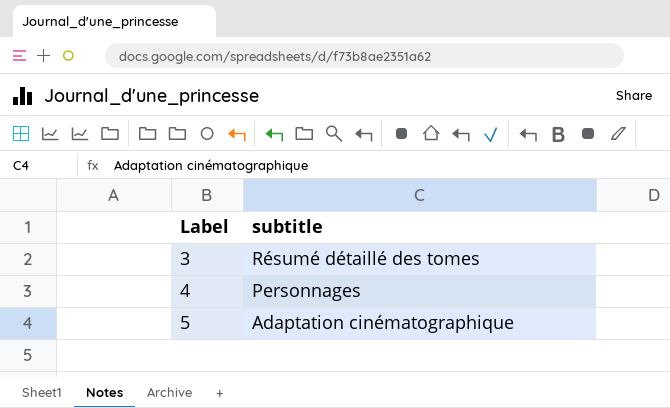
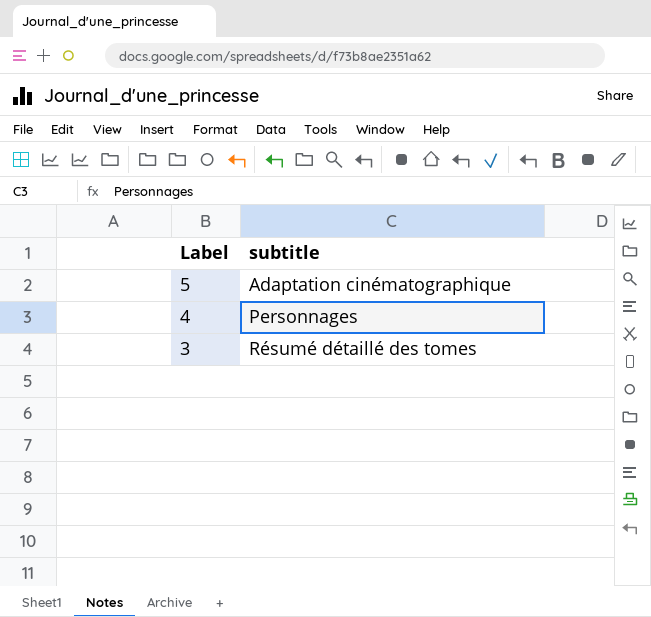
row order: Label ascending -> Label descending

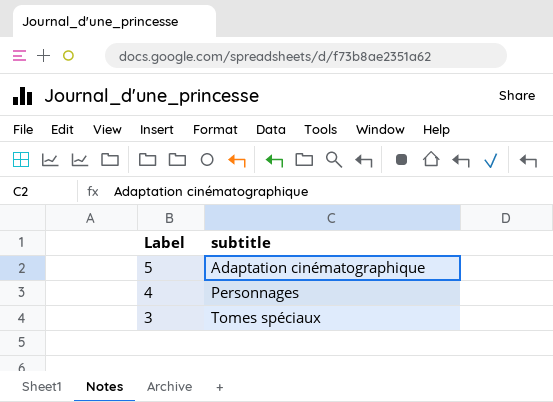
3 | subtitle: Résumé détaillé des tomes -> Tomes spéciaux

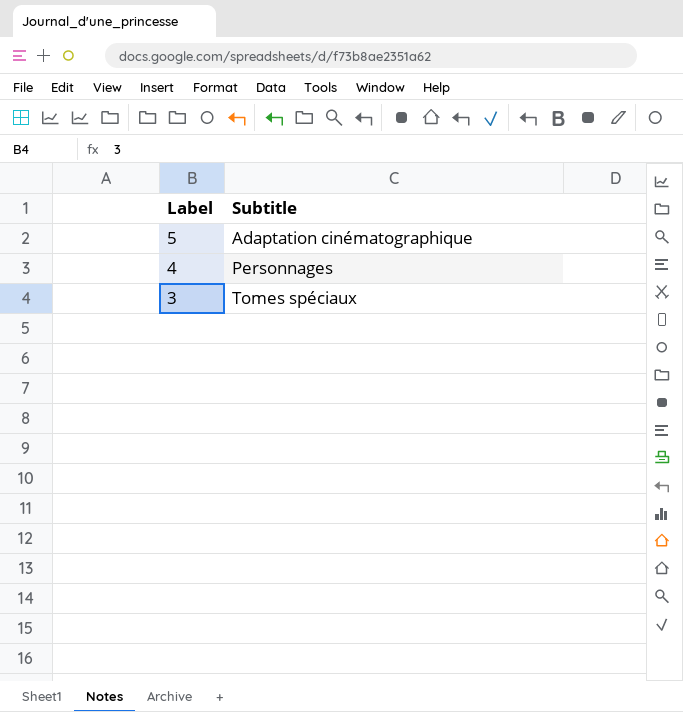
column name: subtitle -> Subtitle

